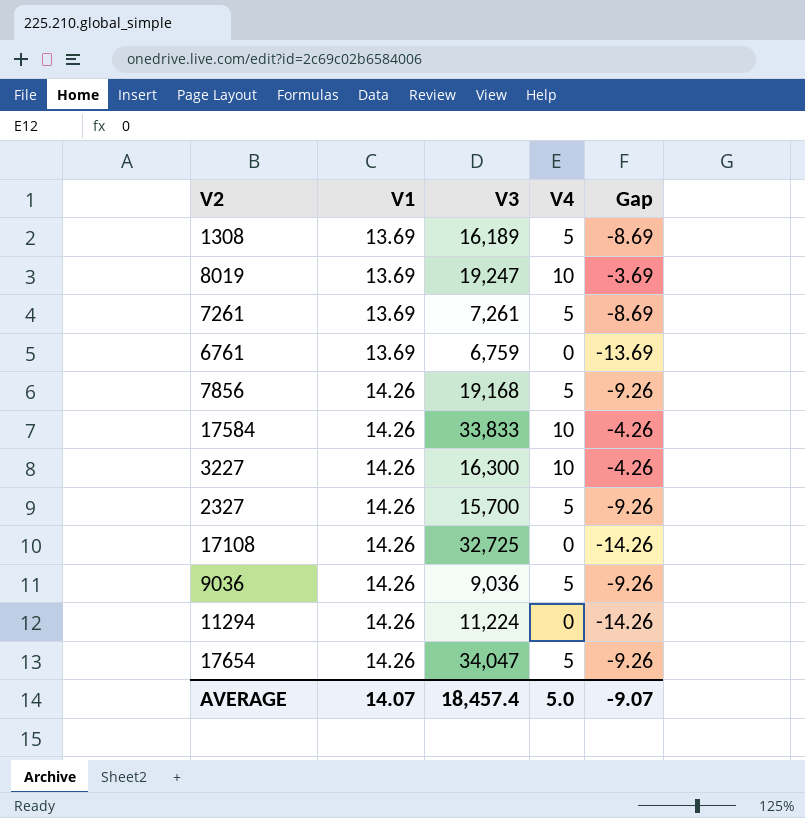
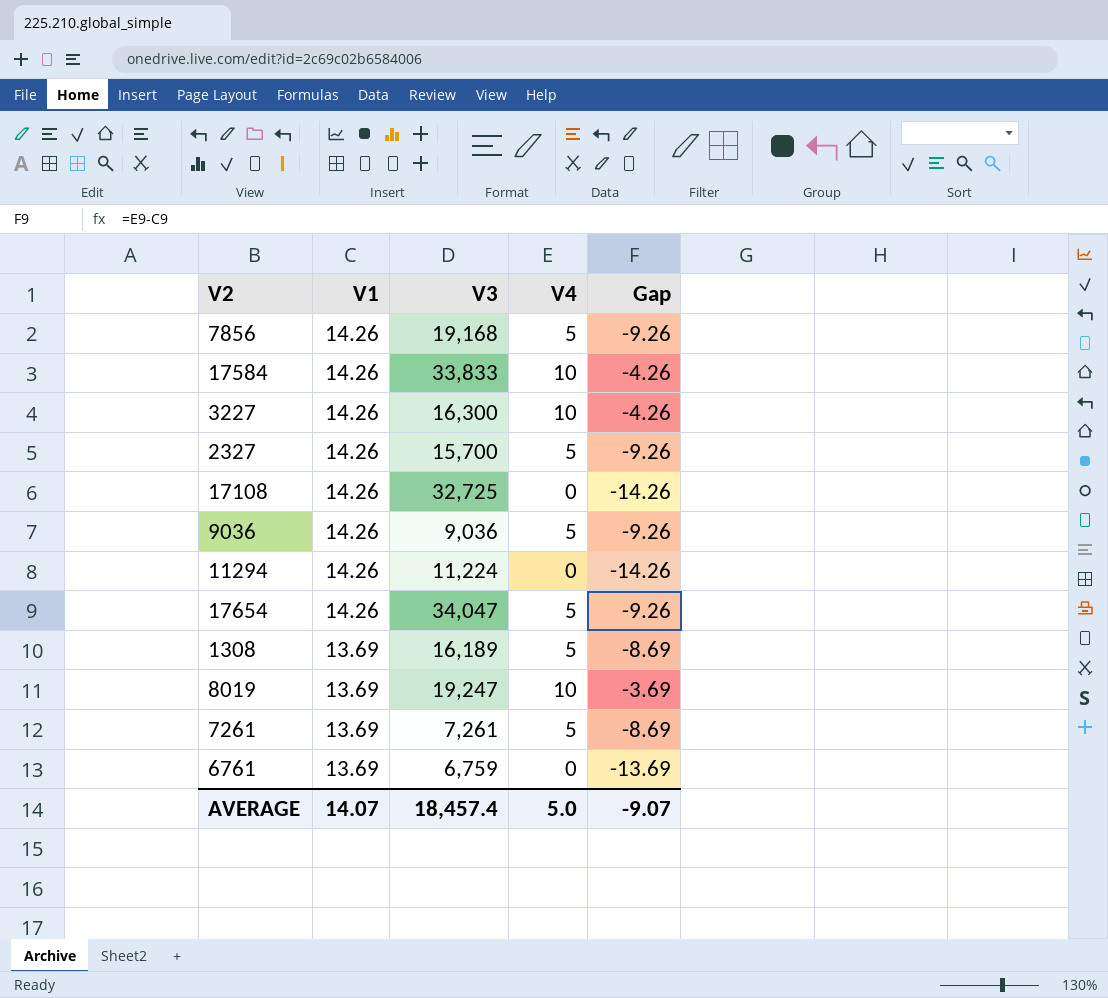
row order: V1 ascending -> V1 descending

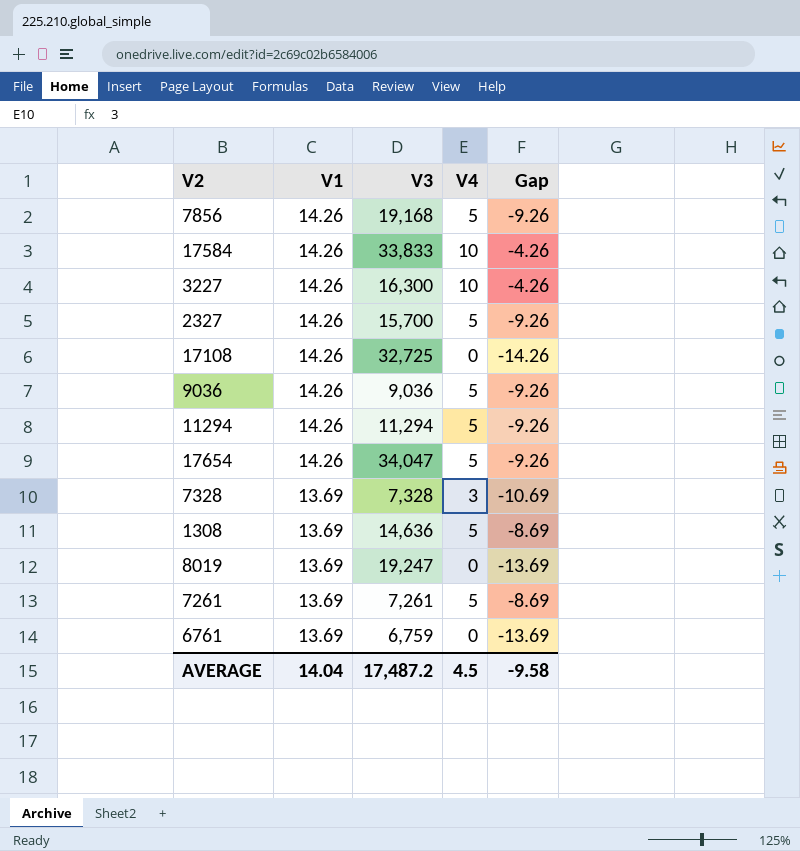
11294 | V3: 11,224 -> 11,294
11294 | V4: 0 -> 5
11294 | Gap: -14.26 -> -9.26
row 7328: none -> 13.69 | 7,328 | 3 | -10.69
1308 | V3: 16,189 -> 14,636
8019 | V4: 10 -> 0
8019 | Gap: -3.69 -> -13.69
AVERAGE | V1: 14.07 -> 14.04
AVERAGE | V3: 18,457.4 -> 17,487.2
AVERAGE | V4: 5.0 -> 4.5
AVERAGE | Gap: -9.07 -> -9.58

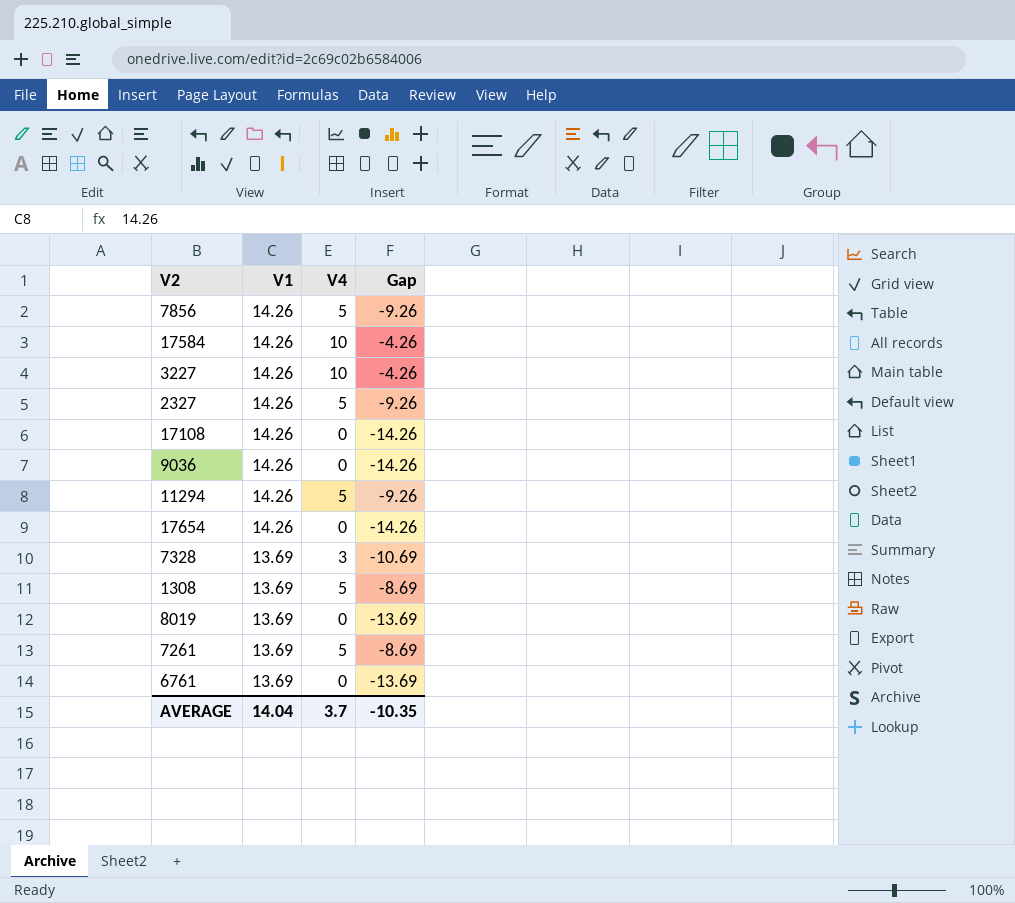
column V3 | position: 3 -> none
9036 | V4: 5 -> 0
9036 | Gap: -9.26 -> -14.26
17654 | V4: 5 -> 0
17654 | Gap: -9.26 -> -14.26
AVERAGE | V4: 4.5 -> 3.7
AVERAGE | Gap: -9.58 -> -10.35

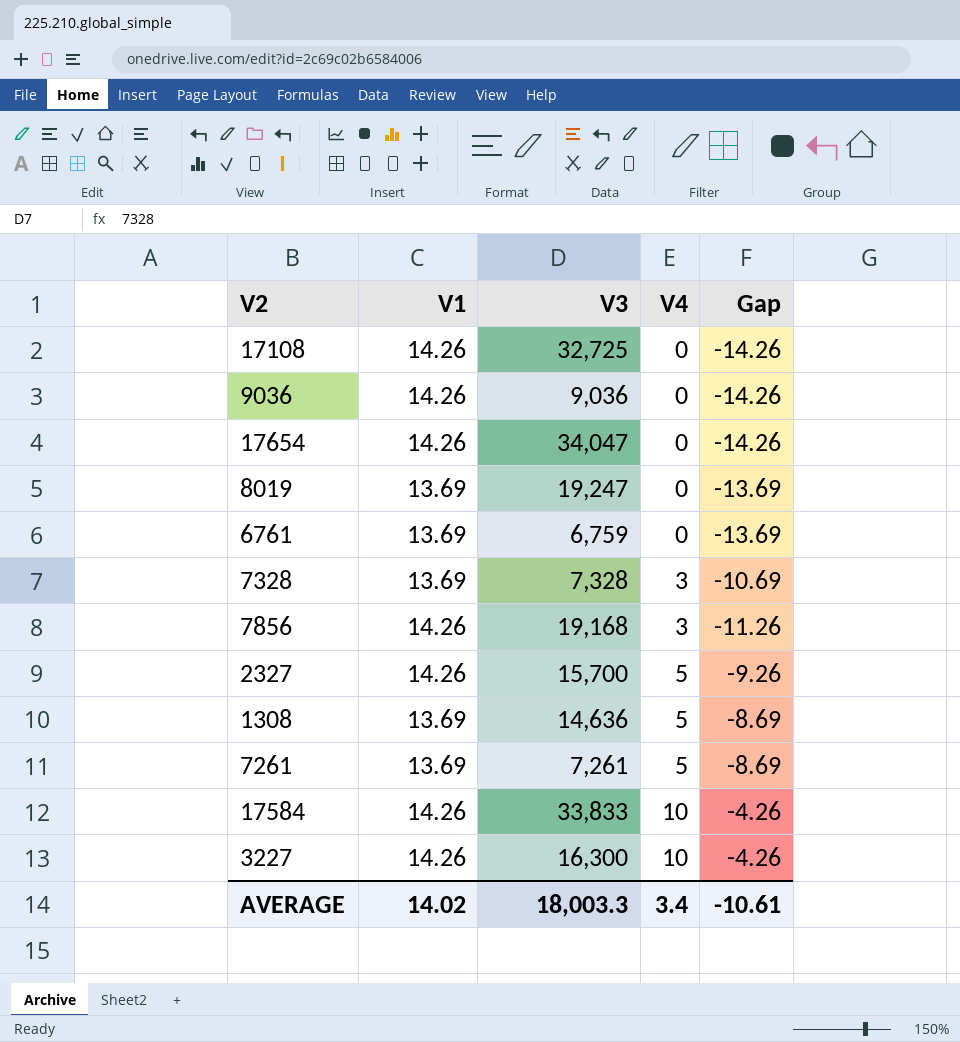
row order: V1 descending -> V4 ascending
column V3 | position: none -> 3
row 11294: 14.26 | 5 | -9.26 -> none
7856 | V4: 5 -> 3
7856 | Gap: -9.26 -> -11.26
AVERAGE | V1: 14.04 -> 14.02
AVERAGE | V4: 3.7 -> 3.4
AVERAGE | Gap: -10.35 -> -10.61

